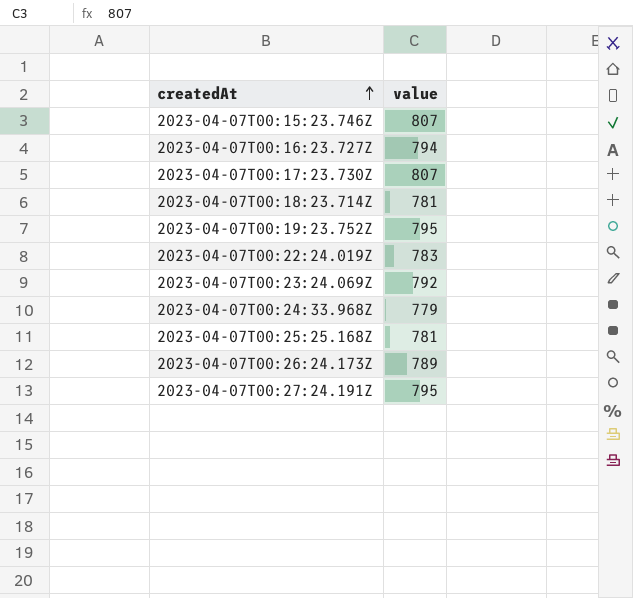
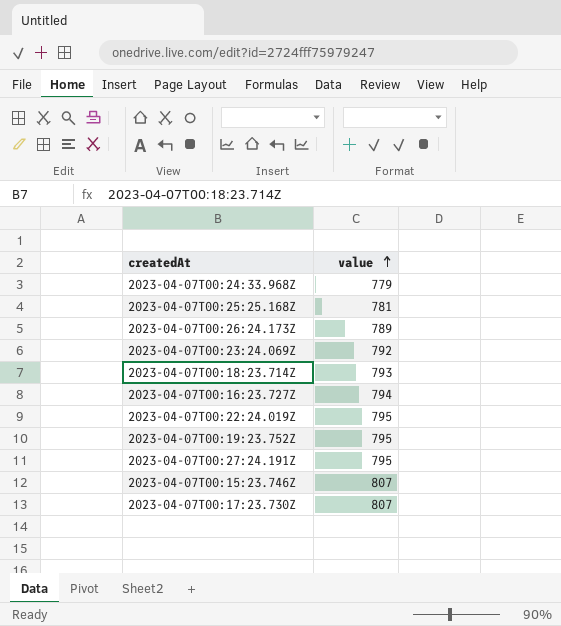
row order: createdAt ascending -> value ascending
2023-04-07T00:18:23.714Z | value: 781 -> 793
2023-04-07T00:22:24.019Z | value: 783 -> 795

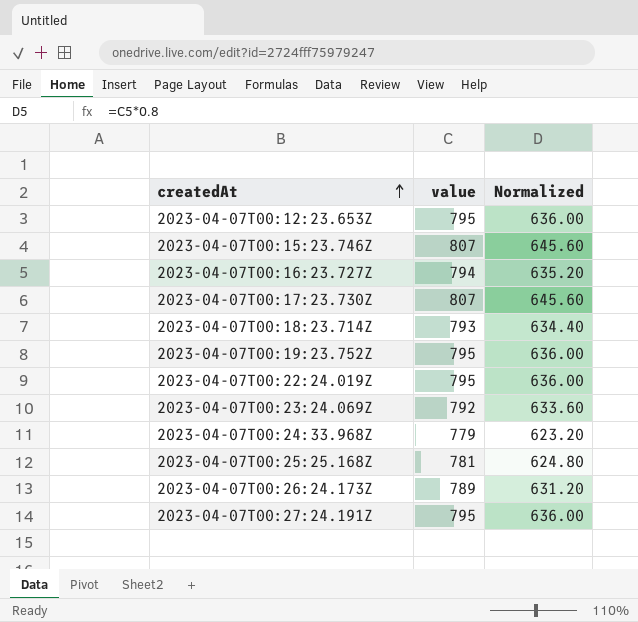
row order: value ascending -> createdAt ascending
column Normalized | formula: none -> [value] * 0.8
row 2023-04-07T00:12:23.653Z: none -> 795 | 636.00

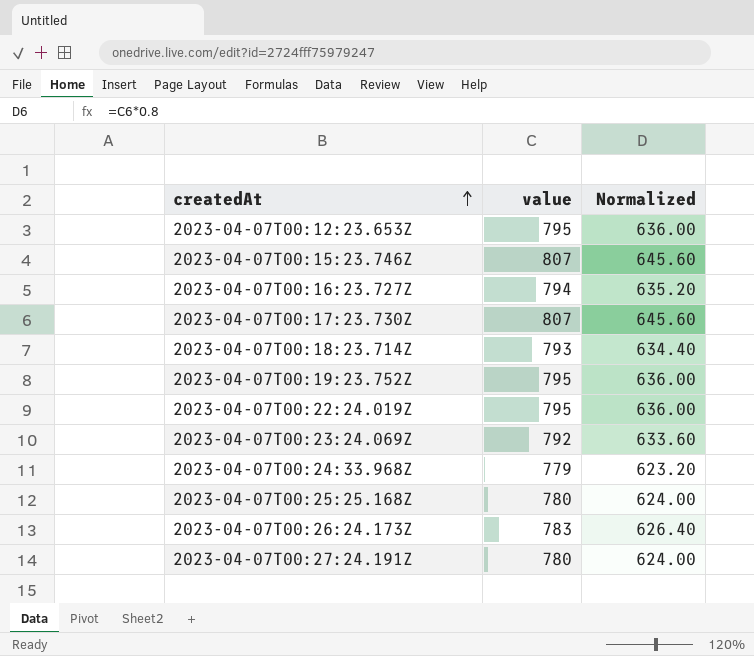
2023-04-07T00:25:25.168Z | value: 781 -> 780
2023-04-07T00:25:25.168Z | Normalized: 624.80 -> 624.00
2023-04-07T00:26:24.173Z | value: 789 -> 783
2023-04-07T00:26:24.173Z | Normalized: 631.20 -> 626.40
2023-04-07T00:27:24.191Z | value: 795 -> 780
2023-04-07T00:27:24.191Z | Normalized: 636.00 -> 624.00

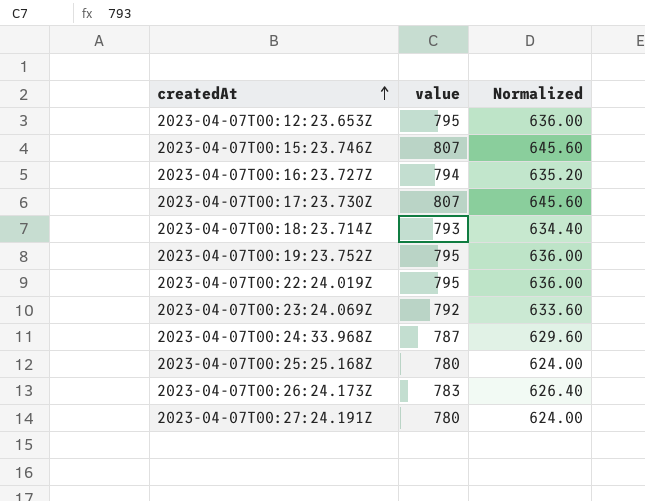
2023-04-07T00:24:33.968Z | value: 779 -> 787
2023-04-07T00:24:33.968Z | Normalized: 623.20 -> 629.60

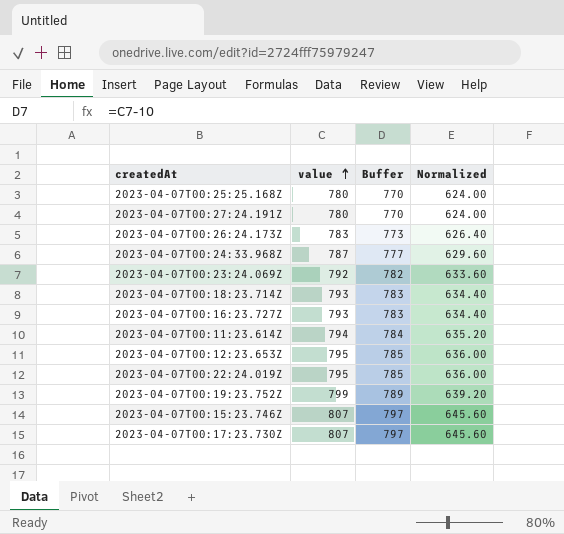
row order: createdAt ascending -> value ascending
column Buffer | formula: none -> [value] - 10
2023-04-07T00:16:23.727Z | value: 794 -> 793
2023-04-07T00:16:23.727Z | Normalized: 635.20 -> 634.40
row 2023-04-07T00:11:23.614Z: none -> 794 | 784 | 635.20
2023-04-07T00:19:23.752Z | value: 795 -> 799
2023-04-07T00:19:23.752Z | Normalized: 636.00 -> 639.20

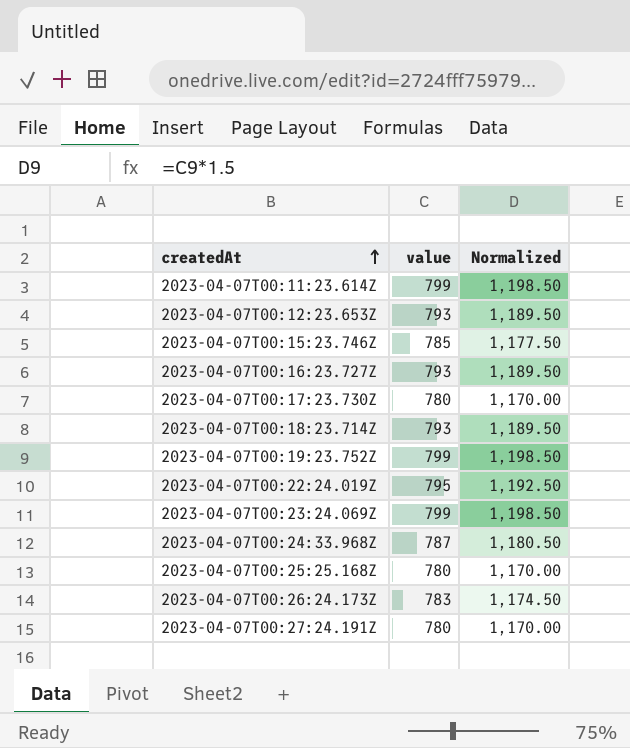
row order: value ascending -> createdAt ascending
column Buffer | formula: [value] - 10 -> none
column Normalized | formula: [value] * 0.8 -> [value] * 1.5
2023-04-07T00:11:23.614Z | value: 794 -> 799
2023-04-07T00:12:23.653Z | value: 795 -> 793
2023-04-07T00:15:23.746Z | value: 807 -> 785
2023-04-07T00:17:23.730Z | value: 807 -> 780
2023-04-07T00:23:24.069Z | value: 792 -> 799

